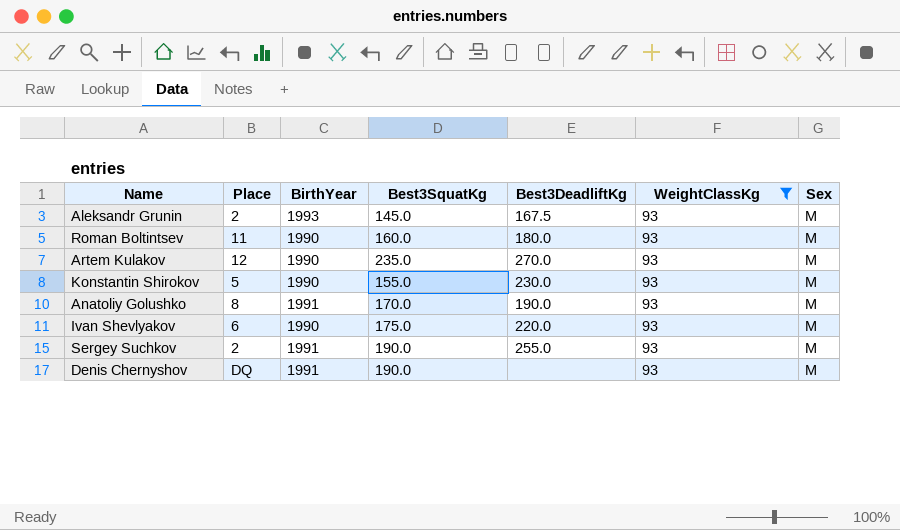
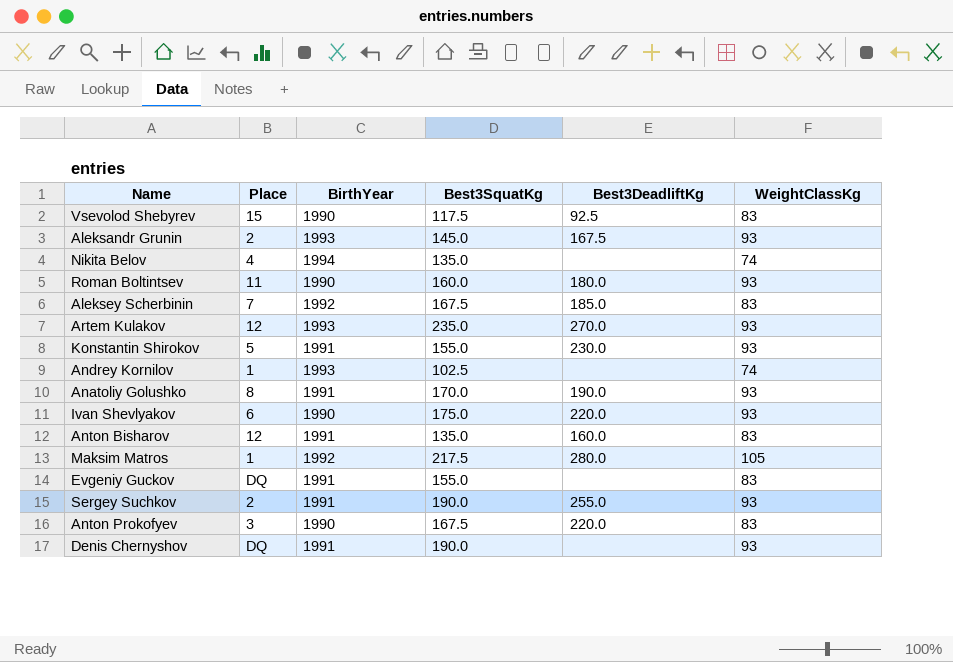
filter: WeightClassKg = 93 -> none
column Sex | position: 7 -> none
Artem Kulakov | BirthYear: 1990 -> 1993
Konstantin Shirokov | BirthYear: 1990 -> 1991

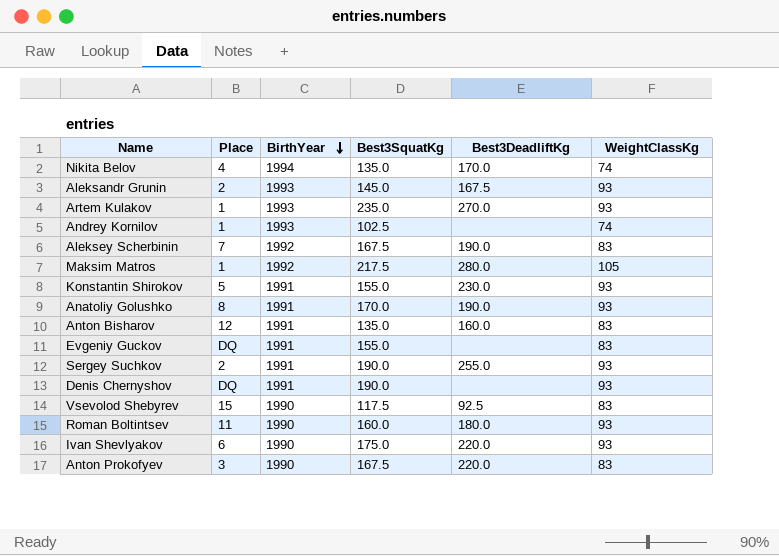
row order: none -> BirthYear descending
Nikita Belov | Best3DeadliftKg: none -> 170.0
Artem Kulakov | Place: 12 -> 1
Aleksey Scherbinin | Best3DeadliftKg: 185.0 -> 190.0

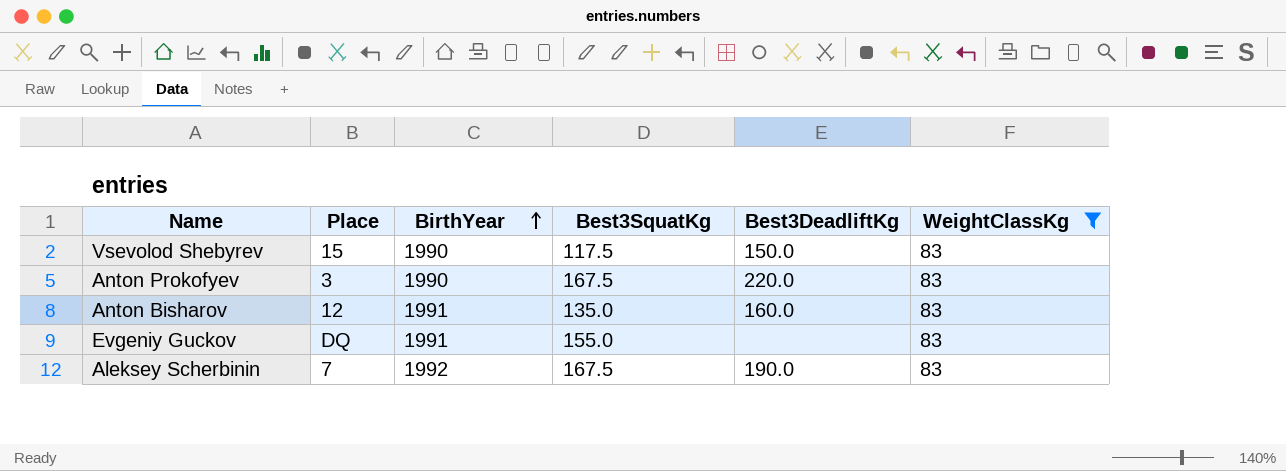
filter: none -> WeightClassKg = 83
row order: BirthYear descending -> BirthYear ascending
Vsevolod Shebyrev | Best3DeadliftKg: 92.5 -> 150.0

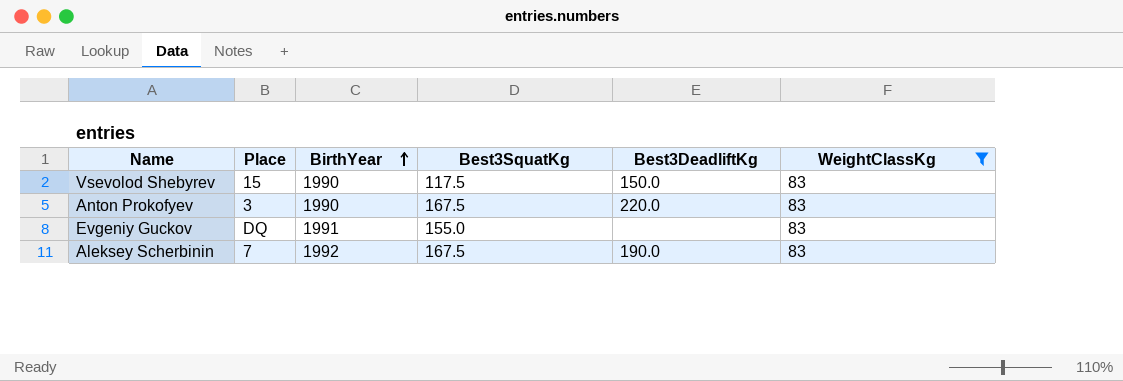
row Anton Bisharov: 12 | 1991 | 135.0 | 160.0 | 83 -> none

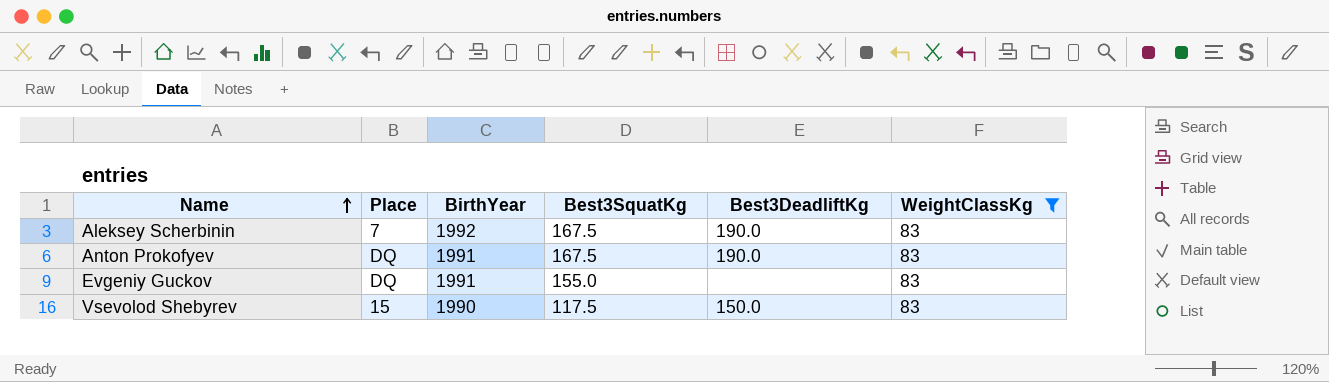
row order: BirthYear ascending -> Name ascending
Anton Prokofyev | Place: 3 -> DQ
Anton Prokofyev | BirthYear: 1990 -> 1991
Anton Prokofyev | Best3DeadliftKg: 220.0 -> 190.0

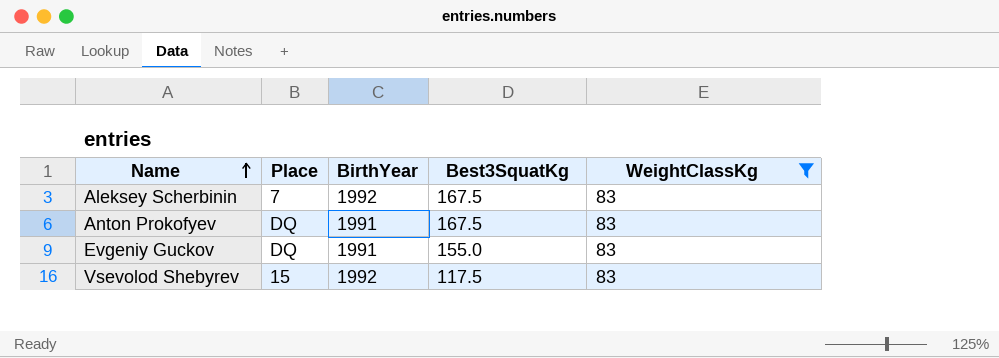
column Best3DeadliftKg | position: 5 -> none
Vsevolod Shebyrev | BirthYear: 1990 -> 1992

